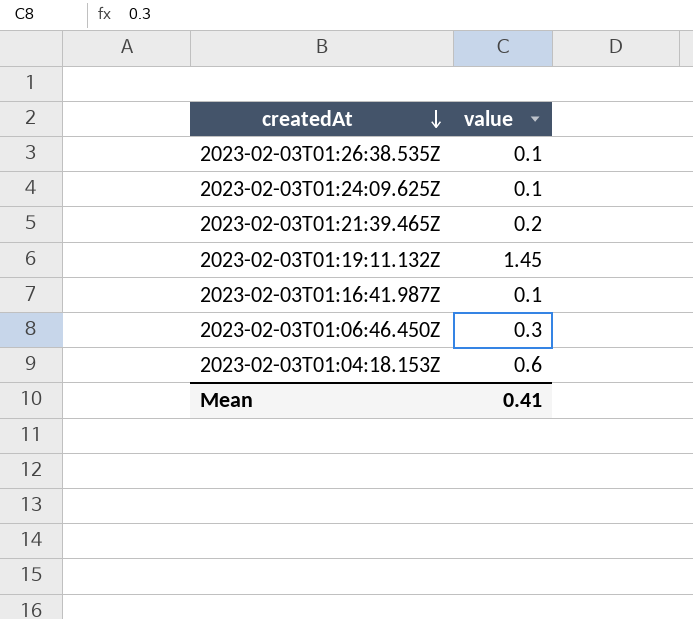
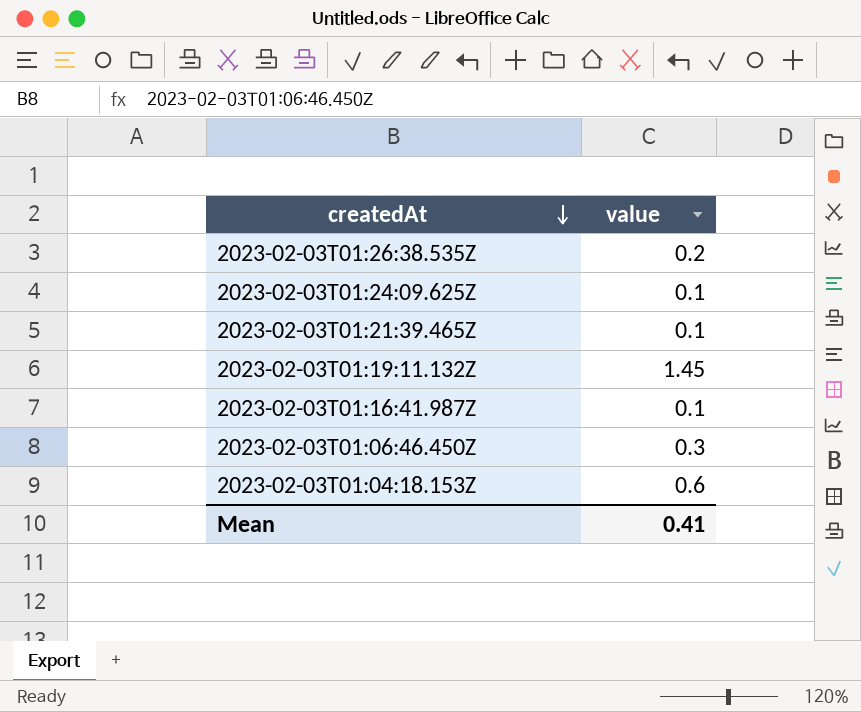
2023-02-03T01:26:38.535Z | value: 0.1 -> 0.2
2023-02-03T01:21:39.465Z | value: 0.2 -> 0.1

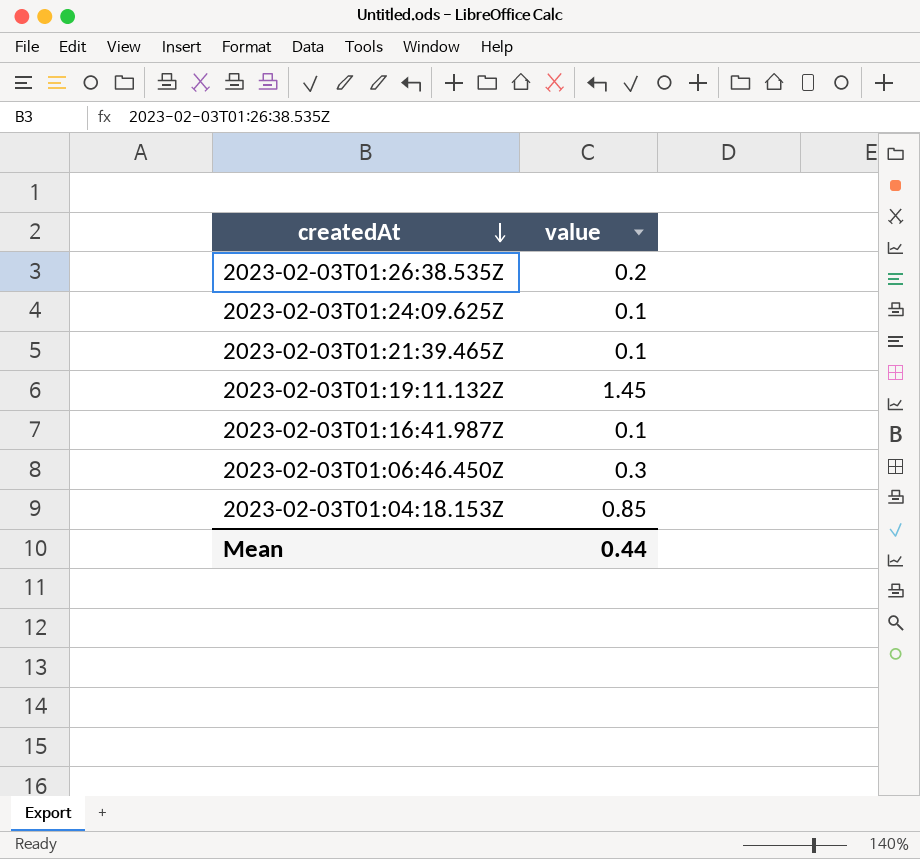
2023-02-03T01:04:18.153Z | value: 0.6 -> 0.85
Mean | value: 0.41 -> 0.44

